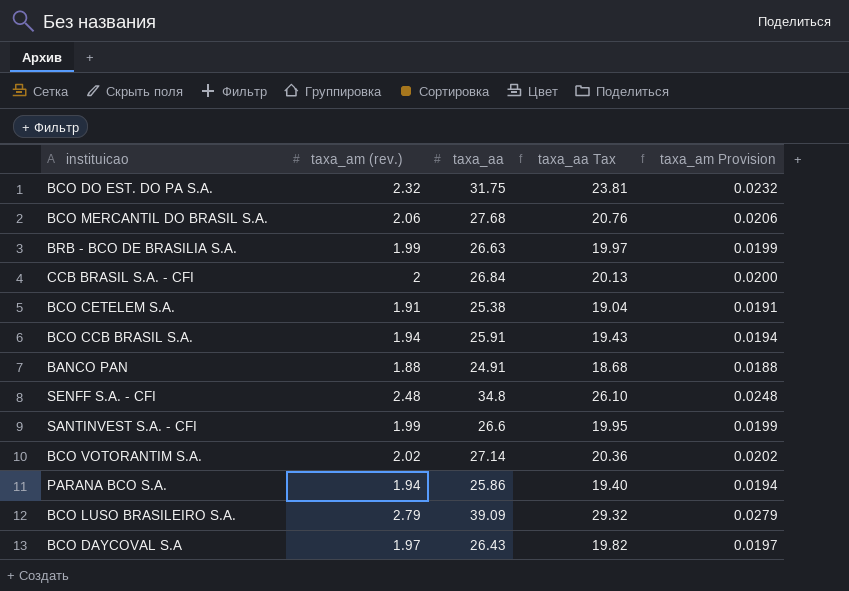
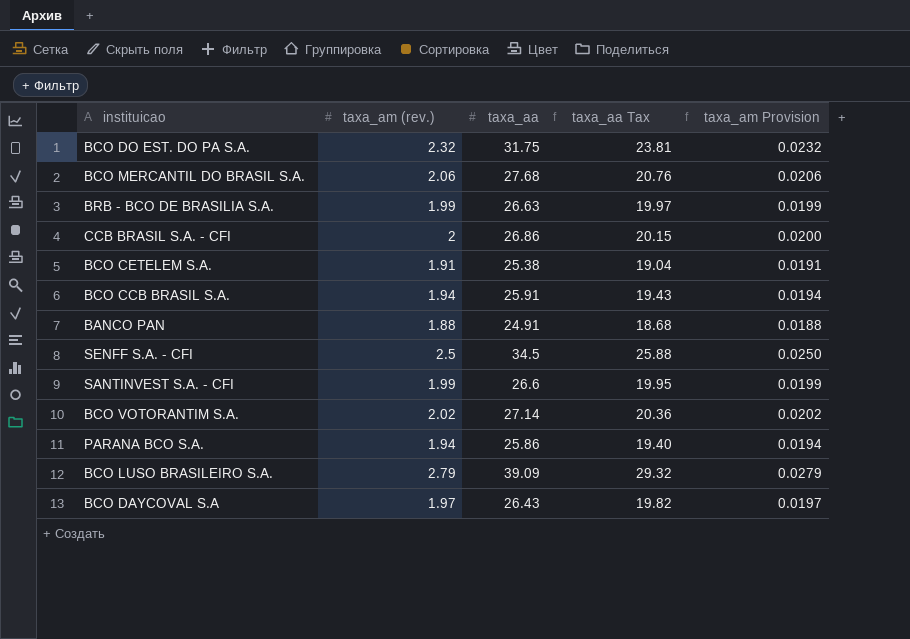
CCB BRASIL S.A. - CFI | taxa_aa: 26.84 -> 26.86
CCB BRASIL S.A. - CFI | taxa_aa Tax: 20.13 -> 20.15
SENFF S.A. - CFI | taxa_am (rev.): 2.48 -> 2.5
SENFF S.A. - CFI | taxa_aa: 34.8 -> 34.5
SENFF S.A. - CFI | taxa_aa Tax: 26.10 -> 25.88
SENFF S.A. - CFI | taxa_am Provision: 0.0248 -> 0.0250

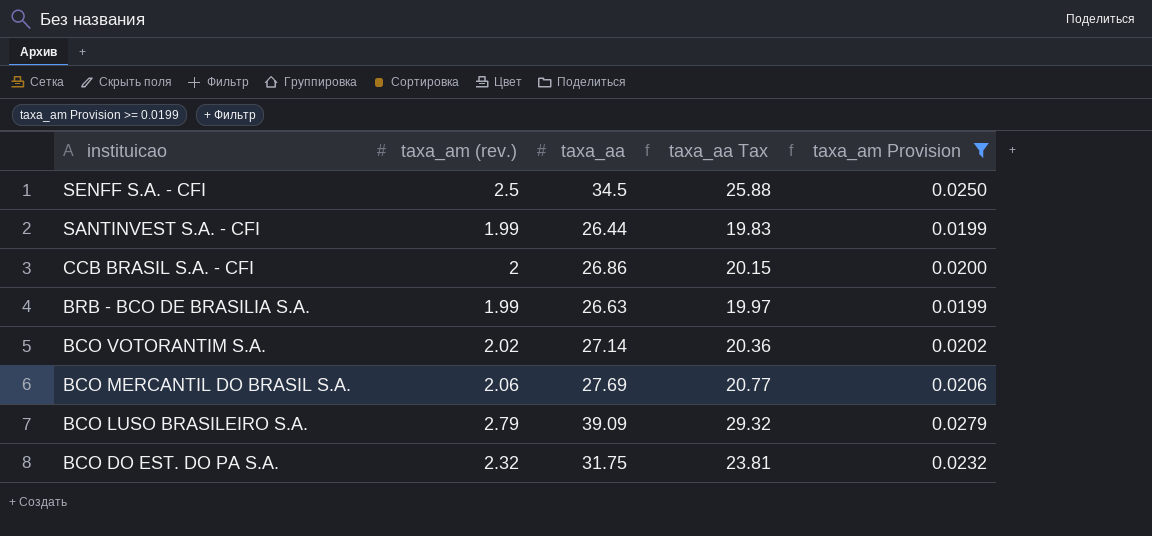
filter: none -> taxa_am Provision >= 0.0199
row order: none -> instituicao descending
SANTINVEST S.A. - CFI | taxa_aa: 26.6 -> 26.44
SANTINVEST S.A. - CFI | taxa_aa Tax: 19.95 -> 19.83
BCO MERCANTIL DO BRASIL S.A. | taxa_aa: 27.68 -> 27.69
BCO MERCANTIL DO BRASIL S.A. | taxa_aa Tax: 20.76 -> 20.77

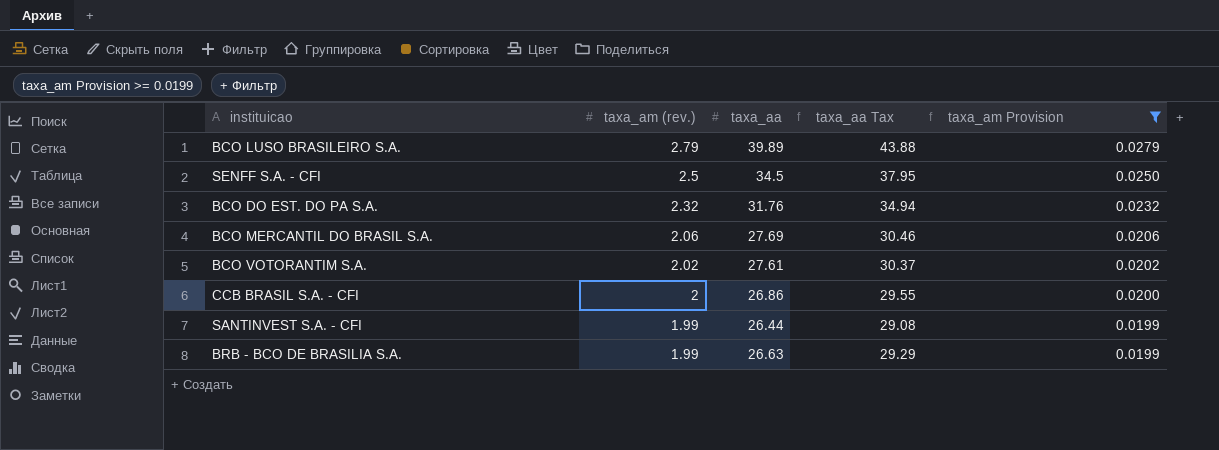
row order: instituicao descending -> taxa_am (rev.) descending
column taxa_aa Tax | formula: [taxa_aa] * 0.75 -> [taxa_aa] * 1.1
BCO LUSO BRASILEIRO S.A. | taxa_aa: 39.09 -> 39.89
BCO DO EST. DO PA S.A. | taxa_aa: 31.75 -> 31.76
BCO VOTORANTIM S.A. | taxa_aa: 27.14 -> 27.61

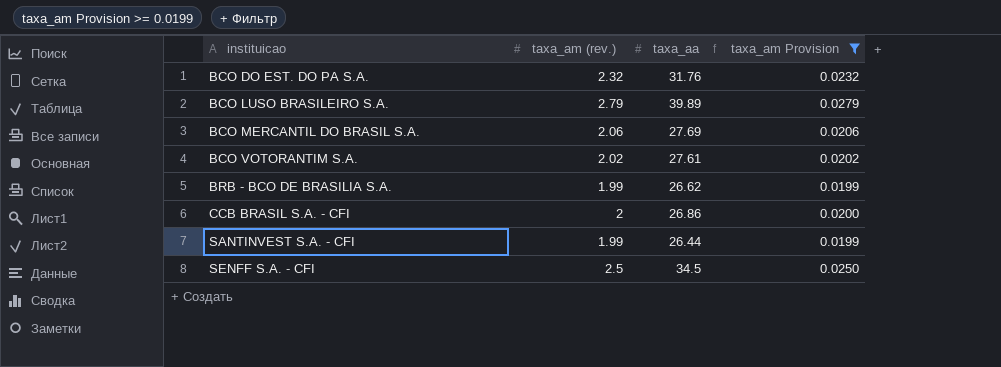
row order: taxa_am (rev.) descending -> instituicao ascending
column taxa_aa Tax | formula: [taxa_aa] * 1.1 -> none
BRB - BCO DE BRASILIA S.A. | taxa_aa: 26.63 -> 26.62

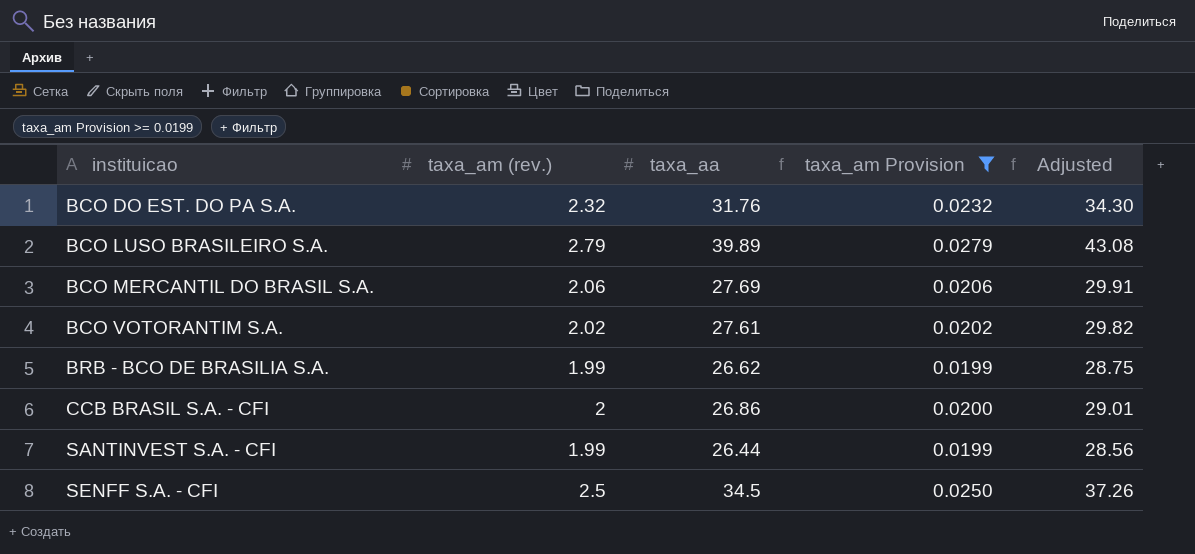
column Adjusted | formula: none -> [taxa_aa] * 1.08

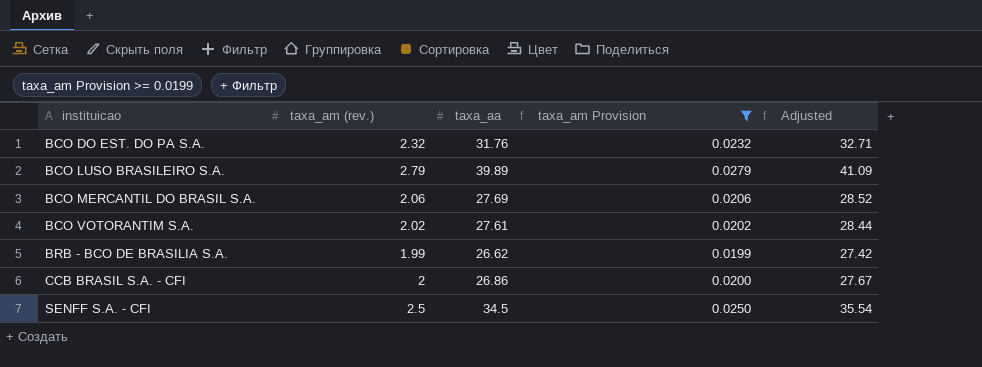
column Adjusted | formula: [taxa_aa] * 1.08 -> [taxa_aa] * 1.03
row SANTINVEST S.A. - CFI: 1.99 | 26.44 | 0.0199 | 28.56 -> none

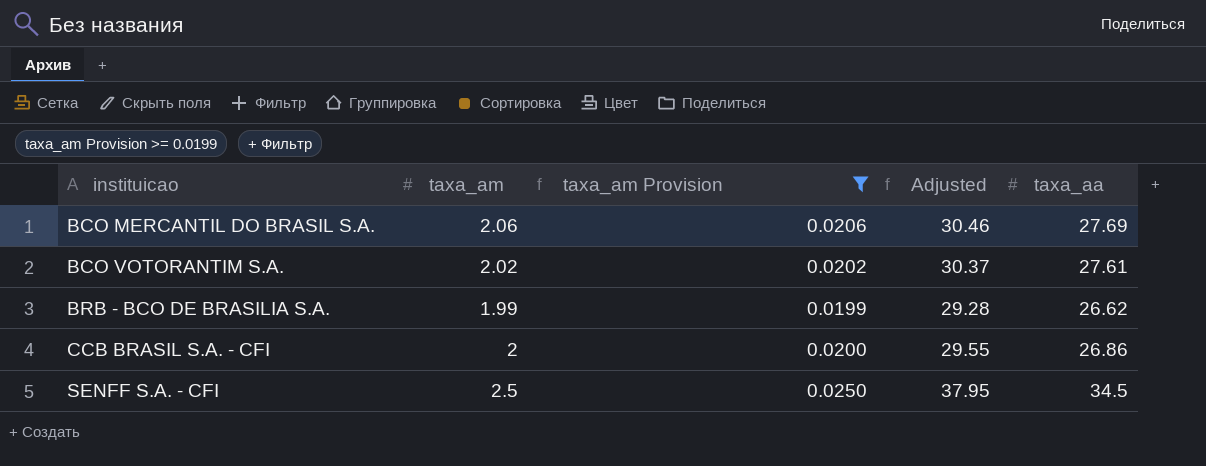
column name: taxa_am (rev.) -> taxa_am
column Adjusted | formula: [taxa_aa] * 1.03 -> [taxa_aa] * 1.1
column taxa_aa | position: 3 -> 5
row BCO DO EST. DO PA S.A.: 2.32 | 31.76 | 0.0232 | 32.71 -> none
row BCO LUSO BRASILEIRO S.A.: 2.79 | 39.89 | 0.0279 | 41.09 -> none

